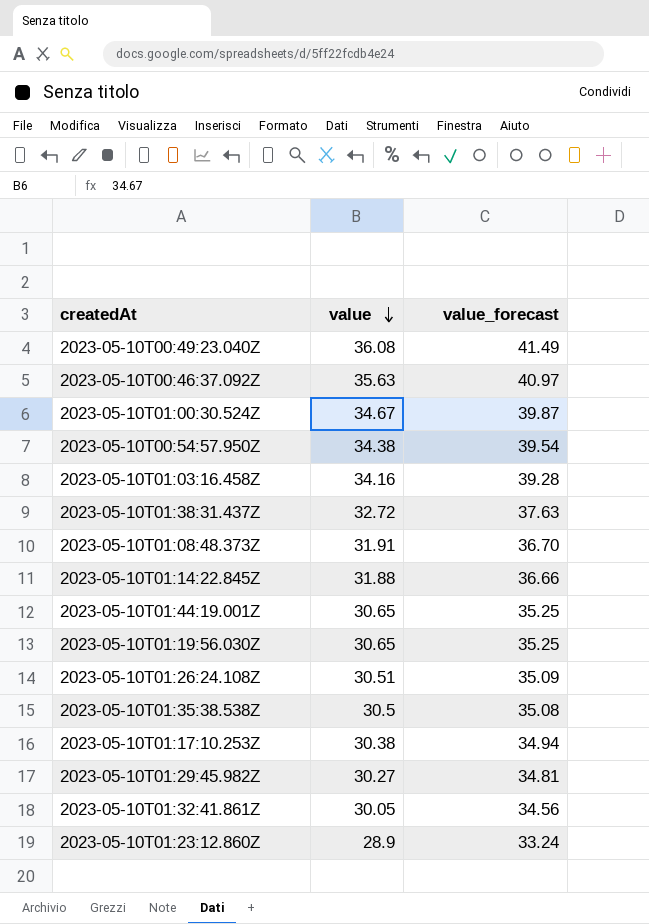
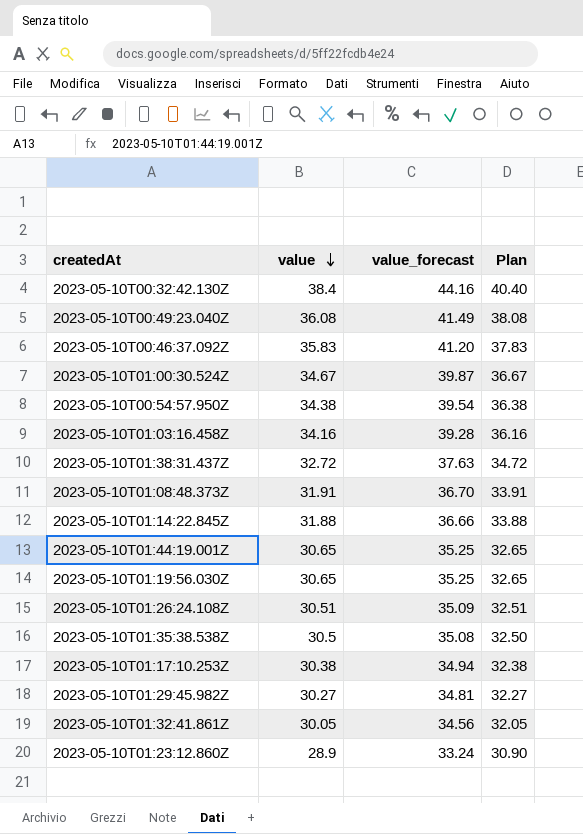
column Plan | formula: none -> [value] + 2
row 2023-05-10T00:32:42.130Z: none -> 38.4 | 44.16 | 40.40
2023-05-10T00:46:37.092Z | value: 35.63 -> 35.83
2023-05-10T00:46:37.092Z | value_forecast: 40.97 -> 41.20

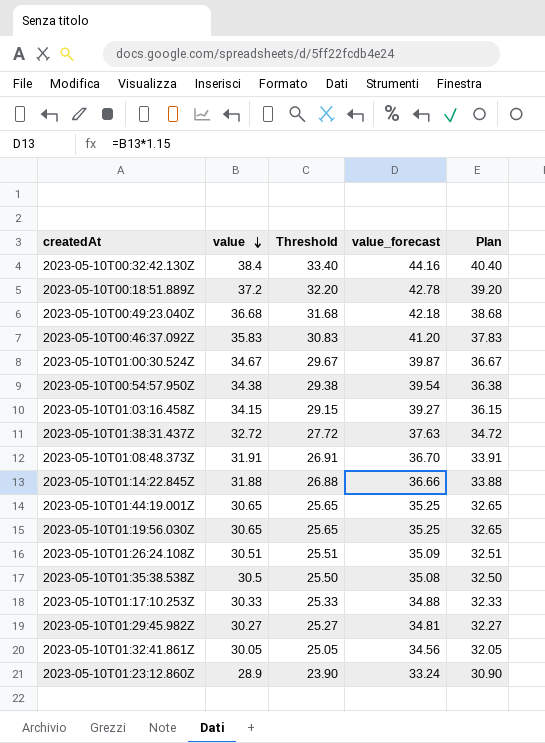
column Threshold | formula: none -> [value] - 5
row 2023-05-10T00:18:51.889Z: none -> 37.2 | 32.20 | 42.78 | 39.20
2023-05-10T00:49:23.040Z | value: 36.08 -> 36.68
2023-05-10T00:49:23.040Z | value_forecast: 41.49 -> 42.18
2023-05-10T00:49:23.040Z | Plan: 38.08 -> 38.68
2023-05-10T01:03:16.458Z | value: 34.16 -> 34.15
2023-05-10T01:03:16.458Z | value_forecast: 39.28 -> 39.27
2023-05-10T01:03:16.458Z | Plan: 36.16 -> 36.15
2023-05-10T01:17:10.253Z | value: 30.38 -> 30.33
2023-05-10T01:17:10.253Z | value_forecast: 34.94 -> 34.88
2023-05-10T01:17:10.253Z | Plan: 32.38 -> 32.33

